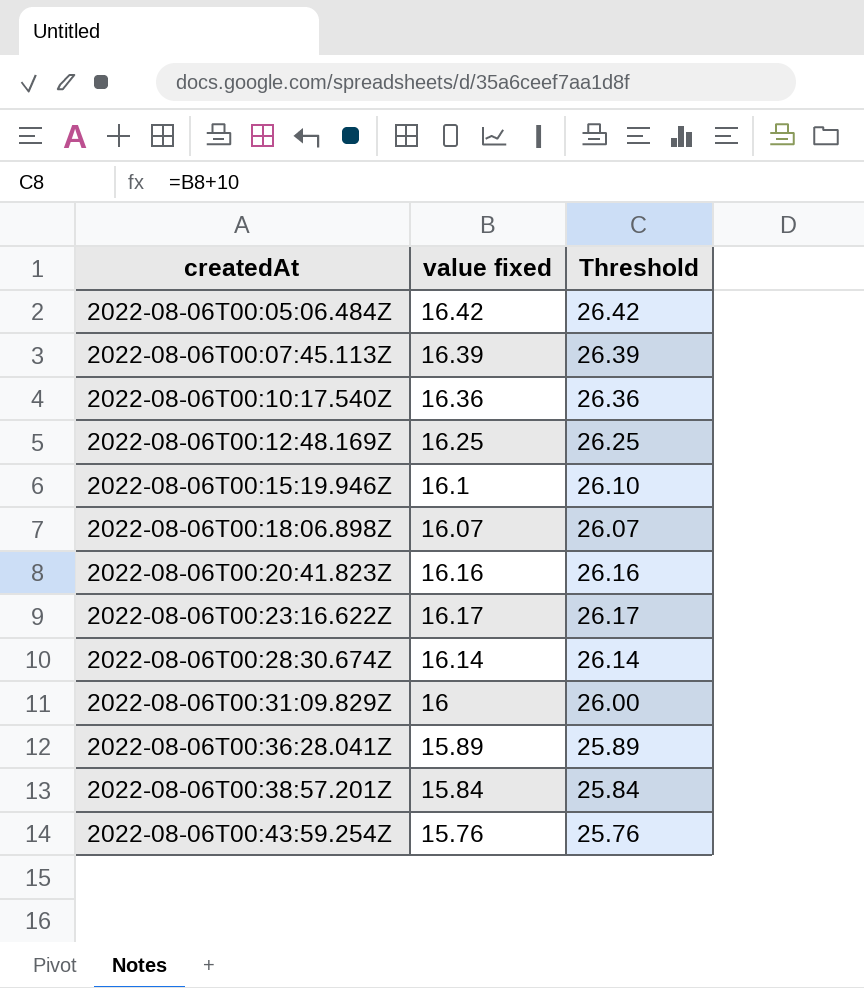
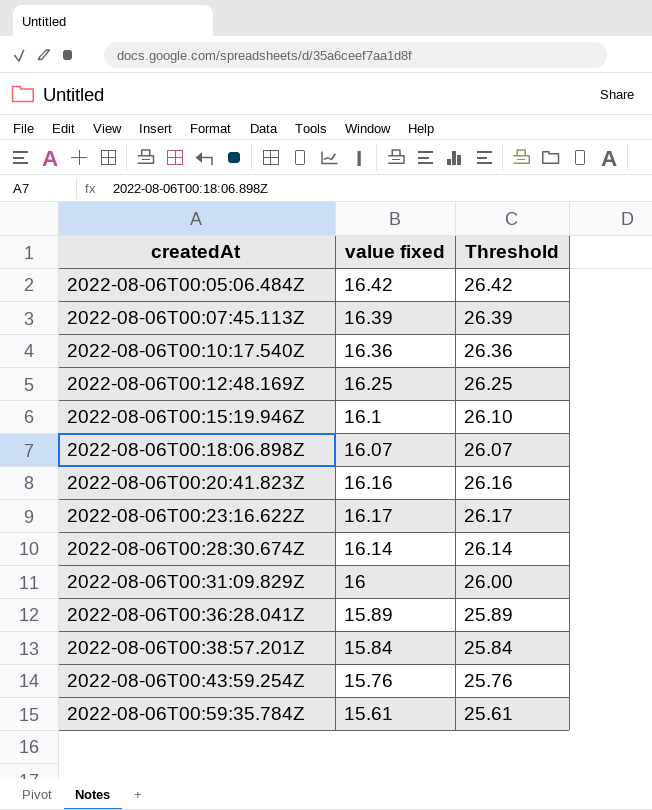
row 2022-08-06T00:59:35.784Z: none -> 15.61 | 25.61

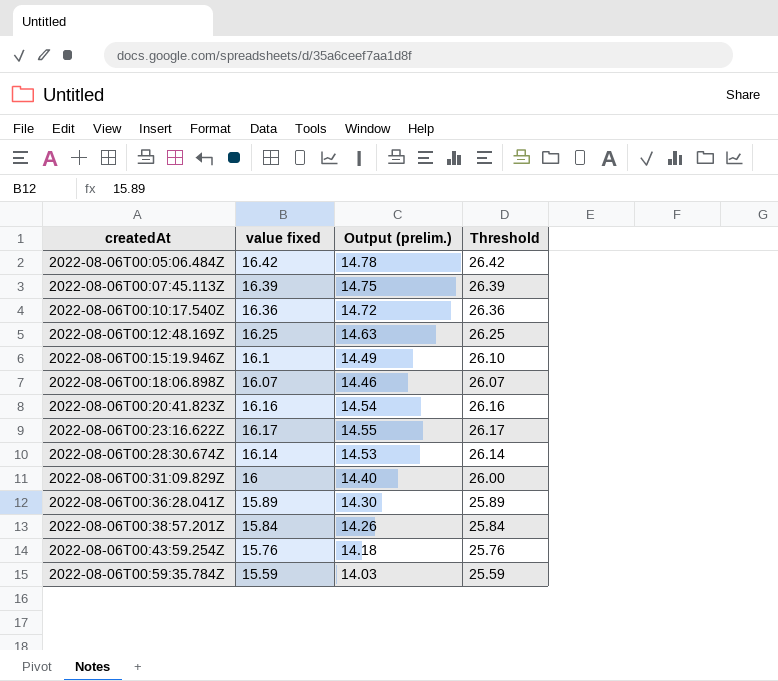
column Output (prelim.) | formula: none -> [value fixed] * 0.9
2022-08-06T00:59:35.784Z | value fixed: 15.61 -> 15.59
2022-08-06T00:59:35.784Z | Threshold: 25.61 -> 25.59

